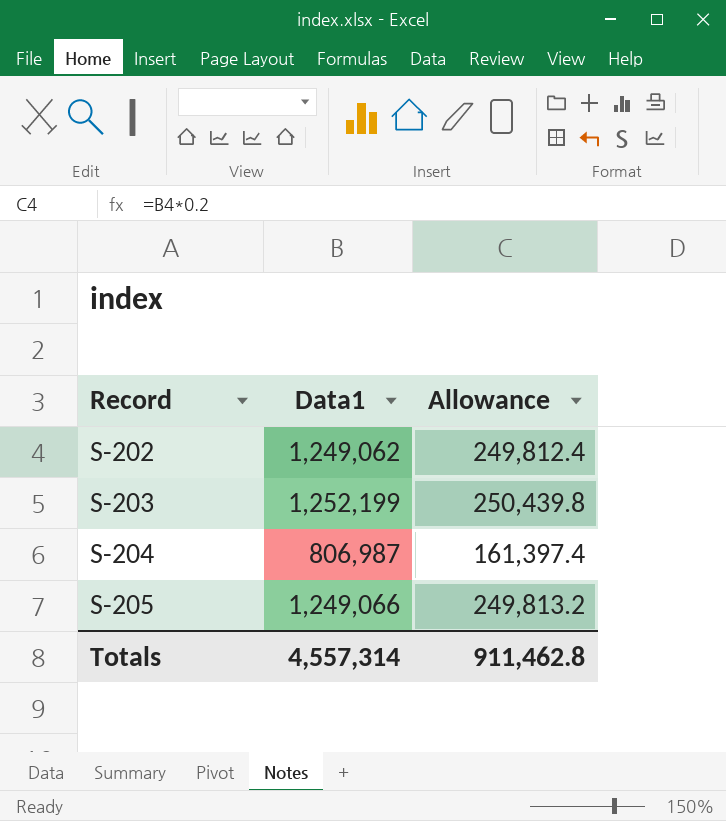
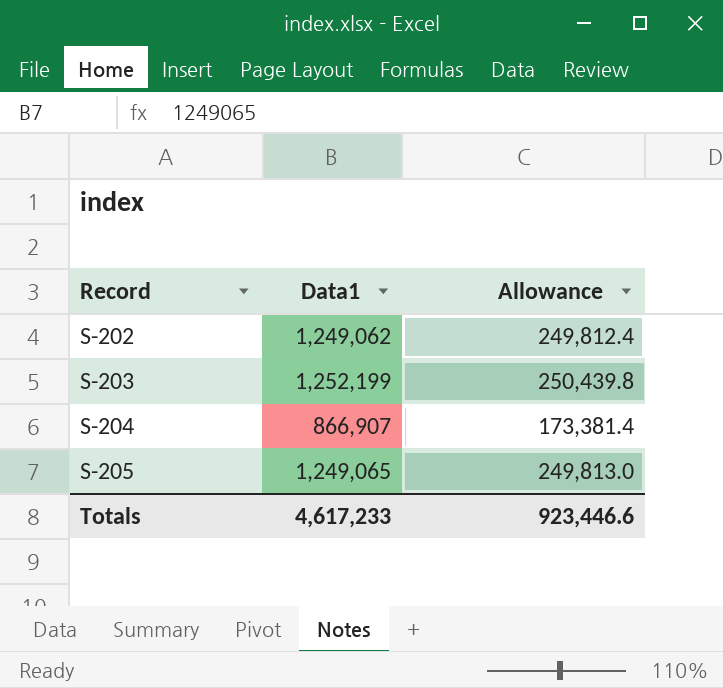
S-204 | Data1: 806,987 -> 866,907
S-204 | Allowance: 161,397.4 -> 173,381.4
S-205 | Data1: 1,249,066 -> 1,249,065
S-205 | Allowance: 249,813.2 -> 249,813.0
Totals | Data1: 4,557,314 -> 4,617,233
Totals | Allowance: 911,462.8 -> 923,446.6

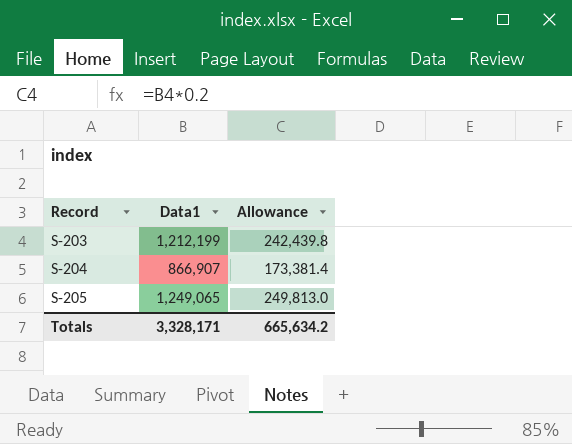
row S-202: 1,249,062 | 249,812.4 -> none
S-203 | Data1: 1,252,199 -> 1,212,199
S-203 | Allowance: 250,439.8 -> 242,439.8
Totals | Data1: 4,617,233 -> 3,328,171
Totals | Allowance: 923,446.6 -> 665,634.2

